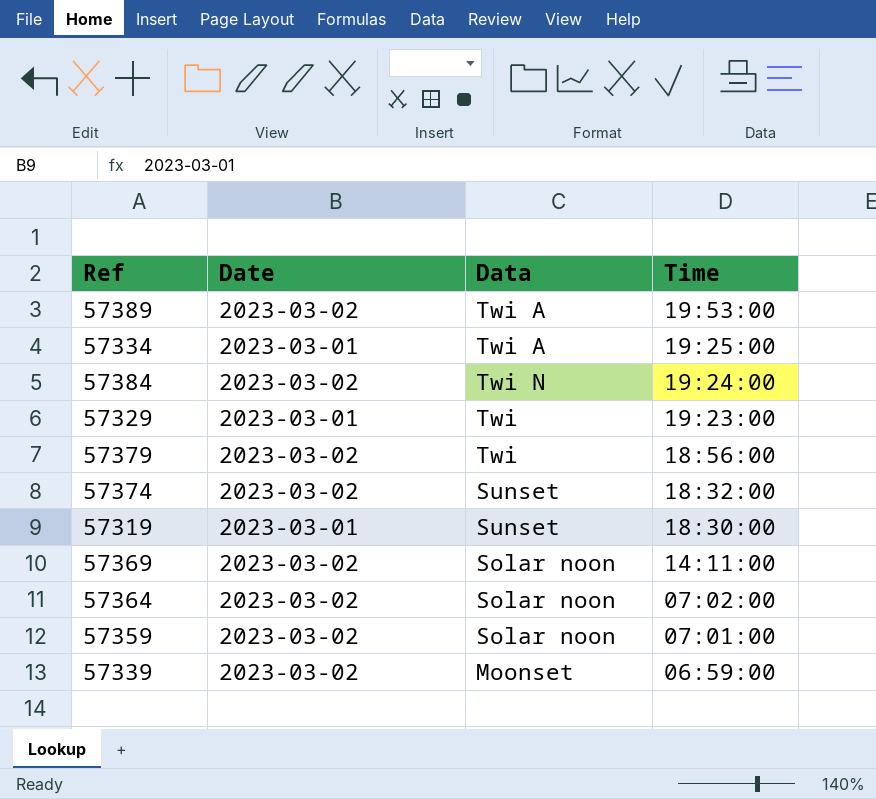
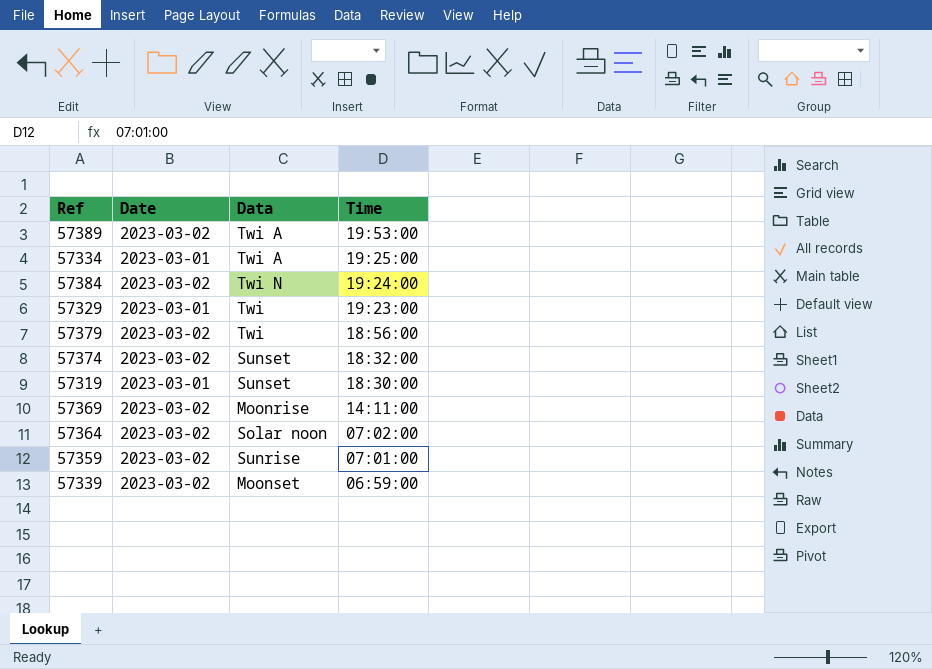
57369 | Data: Solar noon -> Moonrise
57359 | Data: Solar noon -> Sunrise

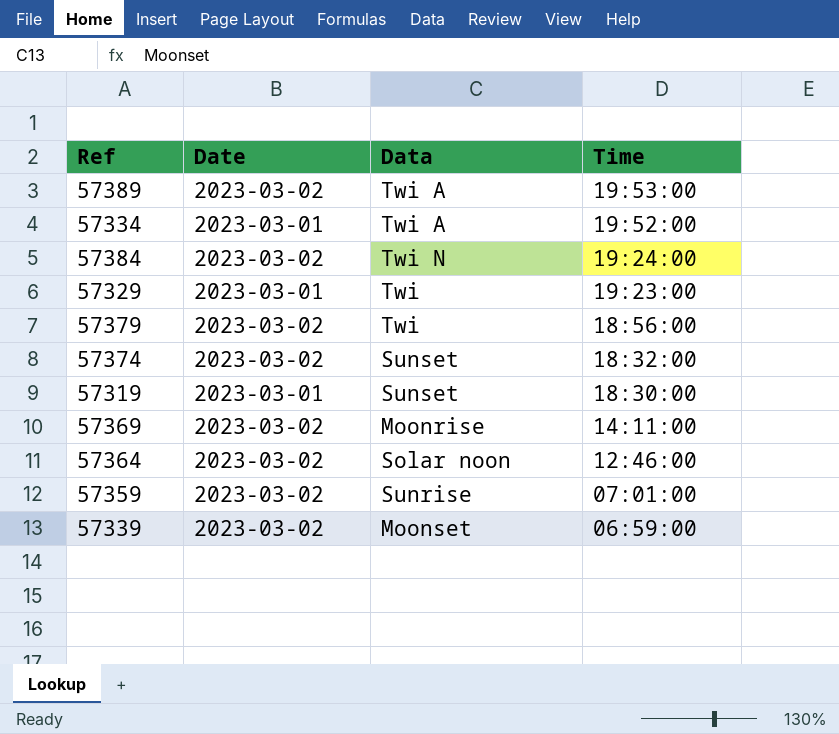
57334 | Time: 19:25:00 -> 19:52:00
57364 | Time: 07:02:00 -> 12:46:00

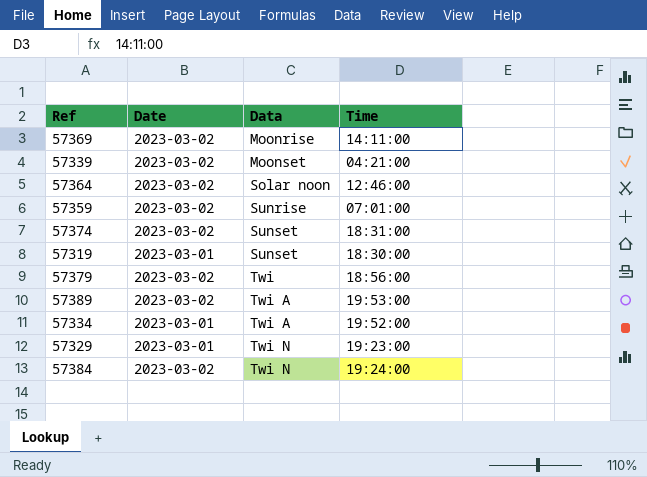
row order: Time descending -> Data ascending
57339 | Time: 06:59:00 -> 04:21:00
57374 | Time: 18:32:00 -> 18:31:00
57329 | Data: Twi -> Twi N

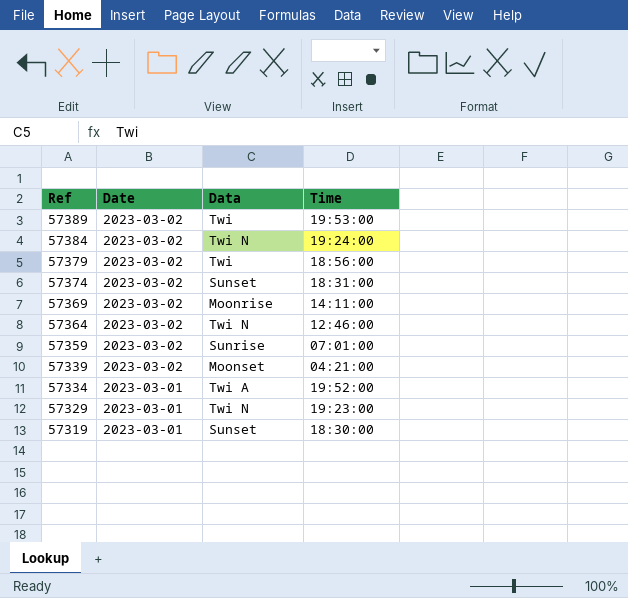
row order: Data ascending -> Ref descending
57389 | Data: Twi A -> Twi
57364 | Data: Solar noon -> Twi N

